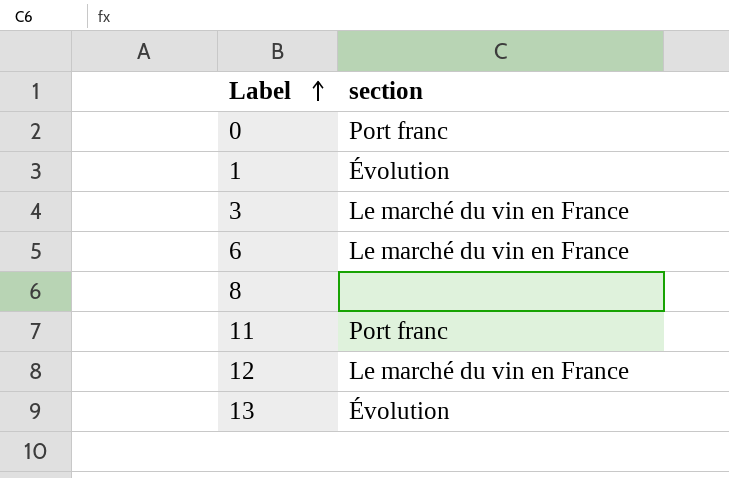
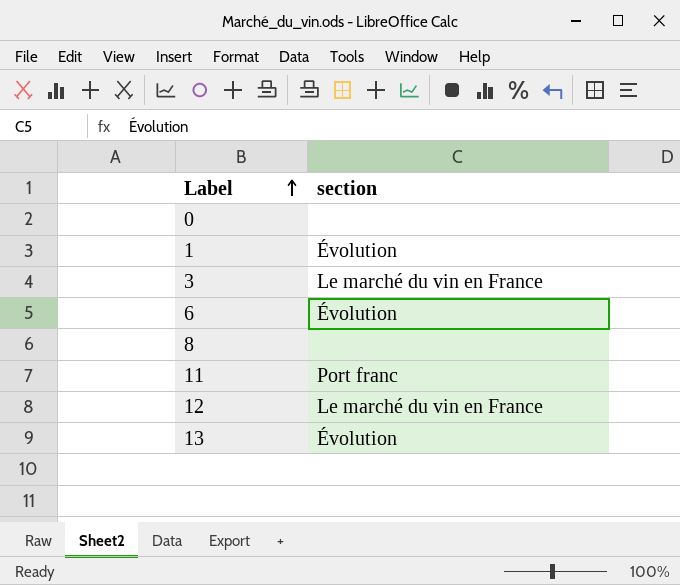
0 | section: Port franc -> none
6 | section: Le marché du vin en France -> Évolution

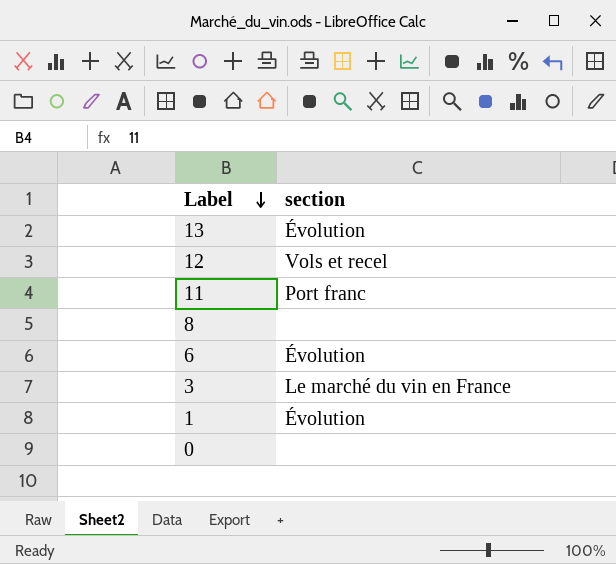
row order: Label ascending -> Label descending
12 | section: Le marché du vin en France -> Vols et recel

